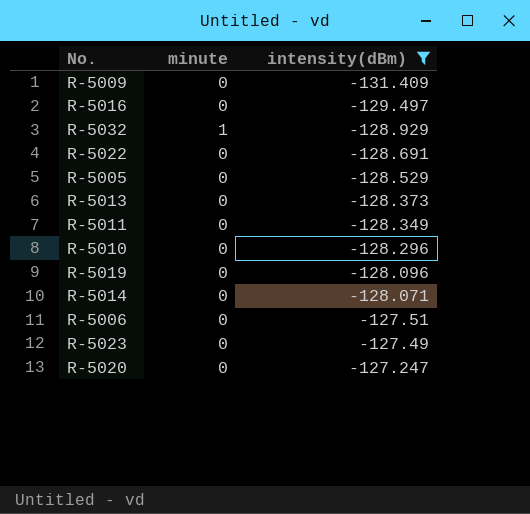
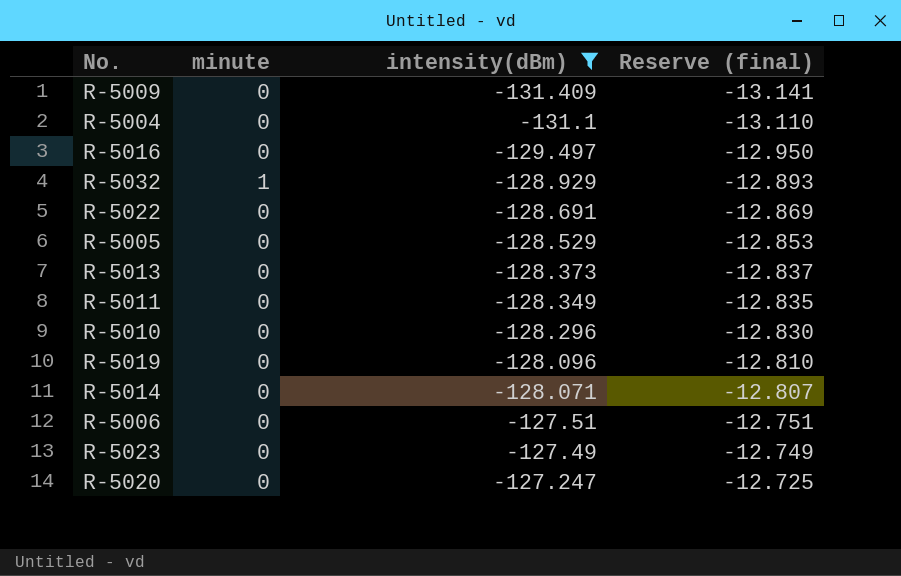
column Reserve (final) | formula: none -> [intensity(dBm)] * 0.1
row R-5004: none -> 0 | -131.1 | -13.110

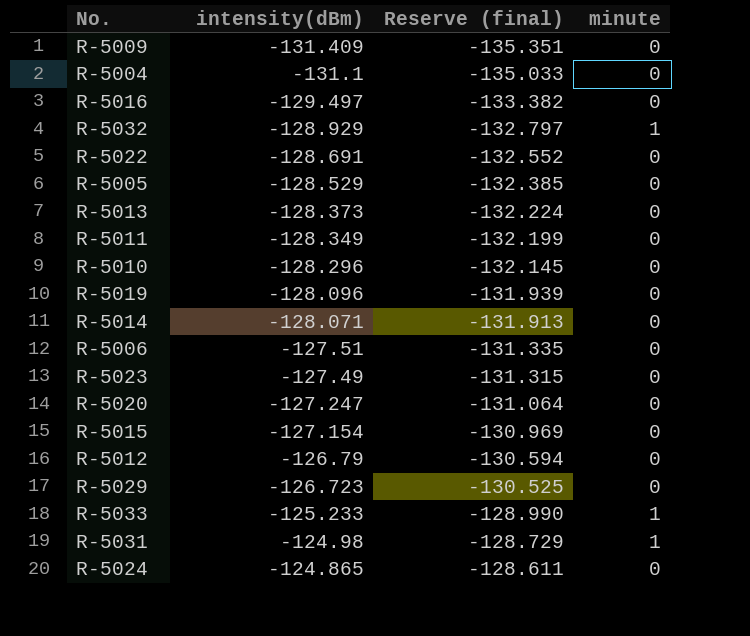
filter: intensity(dBm) <= -127.247 -> none
column Reserve (final) | formula: [intensity(dBm)] * 0.1 -> [intensity(dBm)] * 1.03
column minute | position: 2 -> 4

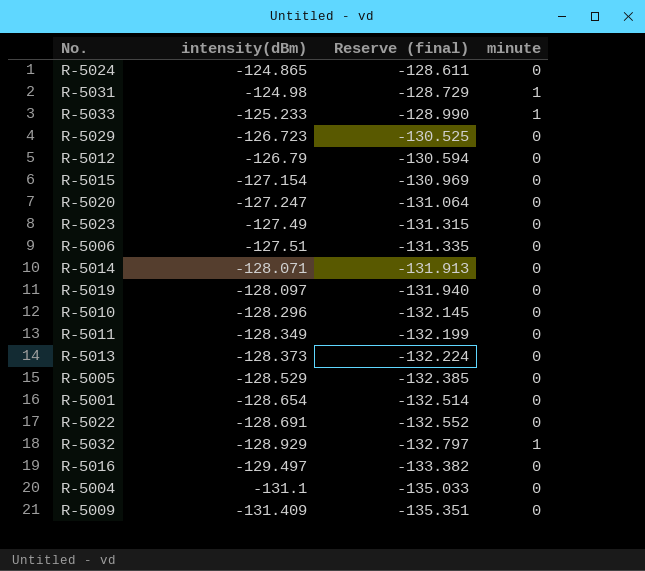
row order: intensity(dBm) ascending -> intensity(dBm) descending
R-5019 | intensity(dBm): -128.096 -> -128.097
R-5019 | Reserve (final): -131.939 -> -131.940
row R-5001: none -> -128.654 | -132.514 | 0

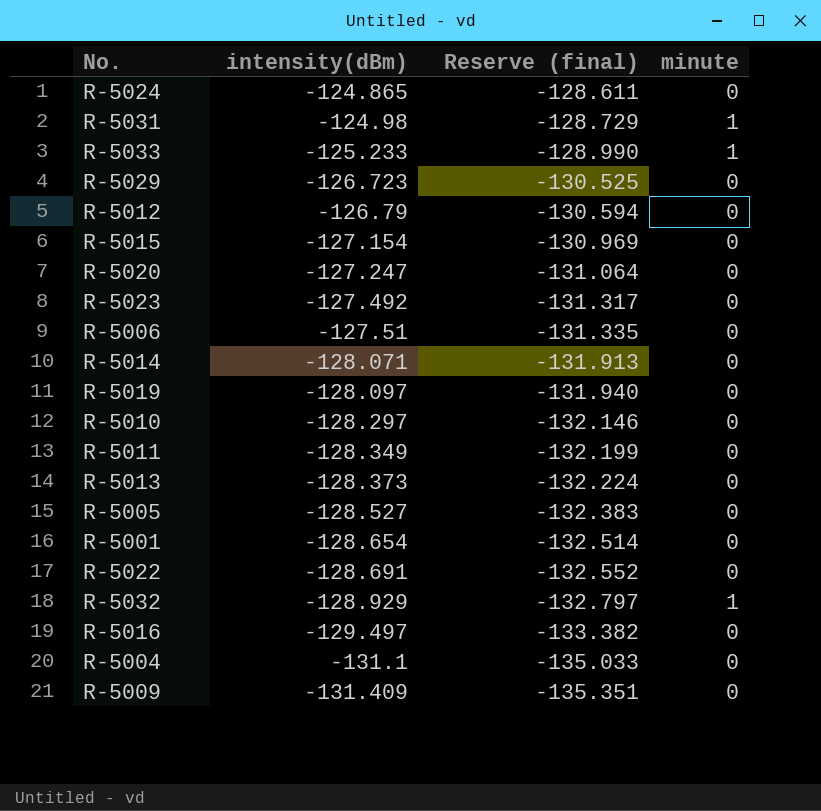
R-5023 | intensity(dBm): -127.49 -> -127.492
R-5023 | Reserve (final): -131.315 -> -131.317
R-5010 | intensity(dBm): -128.296 -> -128.297
R-5010 | Reserve (final): -132.145 -> -132.146
R-5005 | intensity(dBm): -128.529 -> -128.527
R-5005 | Reserve (final): -132.385 -> -132.383

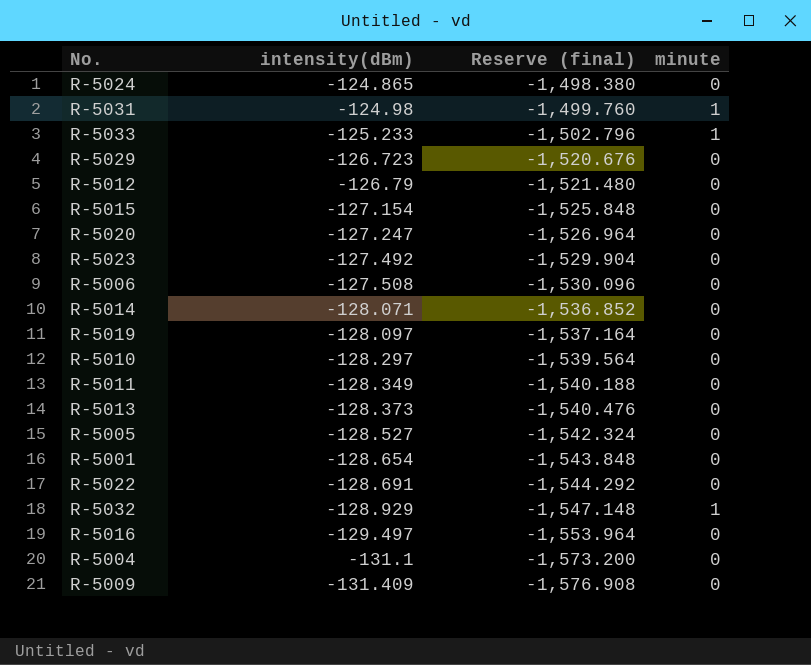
column Reserve (final) | formula: [intensity(dBm)] * 1.03 -> [intensity(dBm)] * 12
R-5006 | intensity(dBm): -127.51 -> -127.508

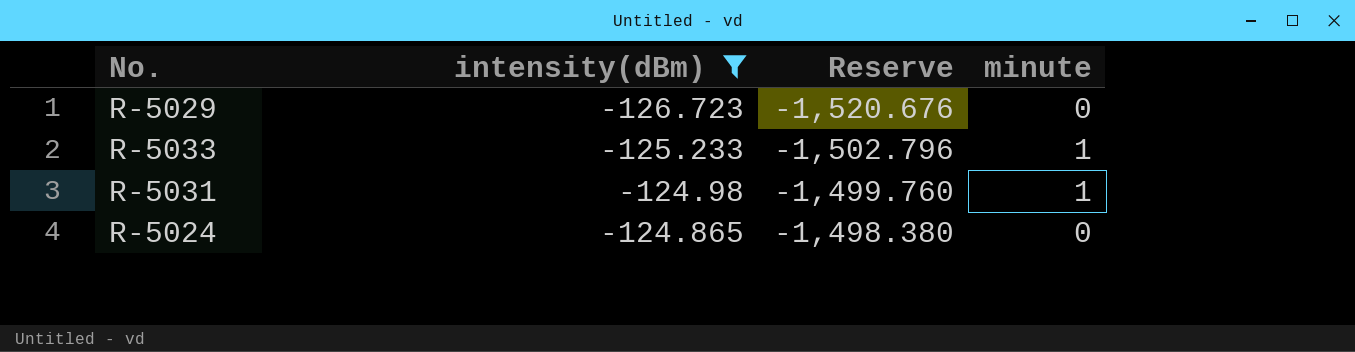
filter: none -> intensity(dBm) >= -126.723
row order: intensity(dBm) descending -> intensity(dBm) ascending
column name: Reserve (final) -> Reserve

